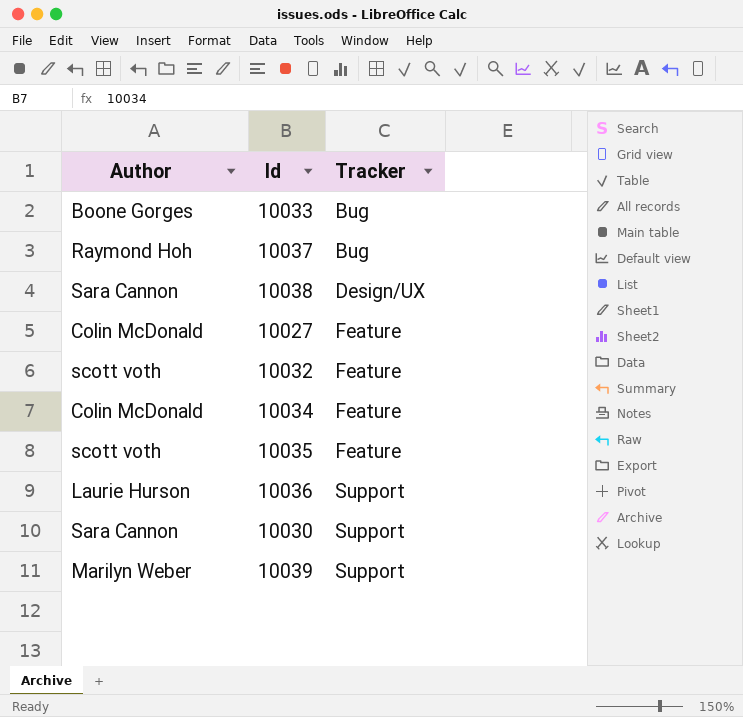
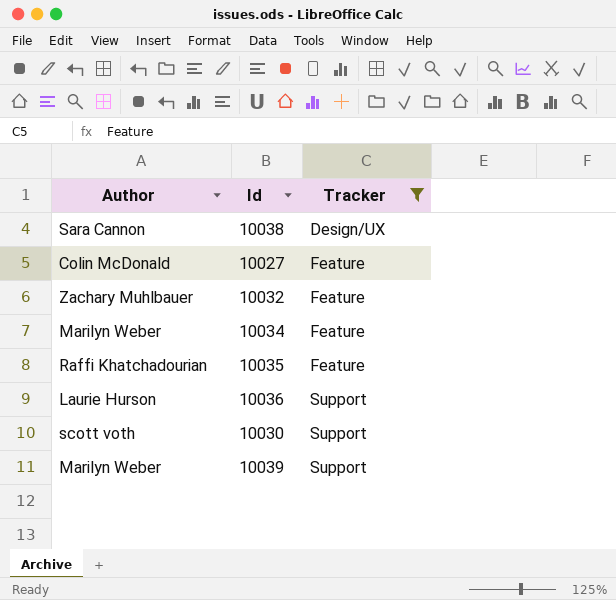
filter: none -> Tracker != Bug
10032 | Author: scott voth -> Zachary Muhlbauer
10034 | Author: Colin McDonald -> Marilyn Weber
10035 | Author: scott voth -> Raffi Khatchadourian
10030 | Author: Sara Cannon -> scott voth

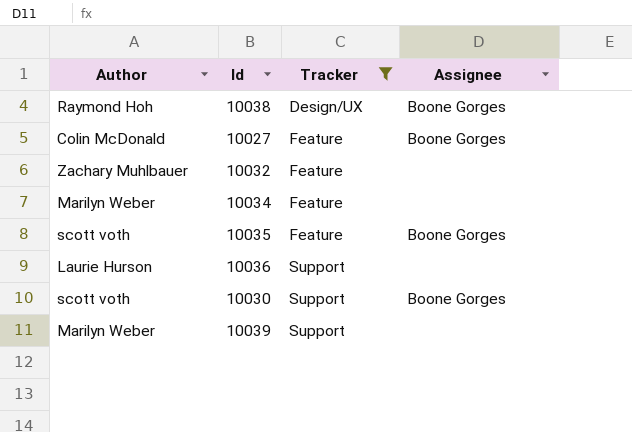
column Assignee | position: none -> 4
10038 | Author: Sara Cannon -> Raymond Hoh
10035 | Author: Raffi Khatchadourian -> scott voth

